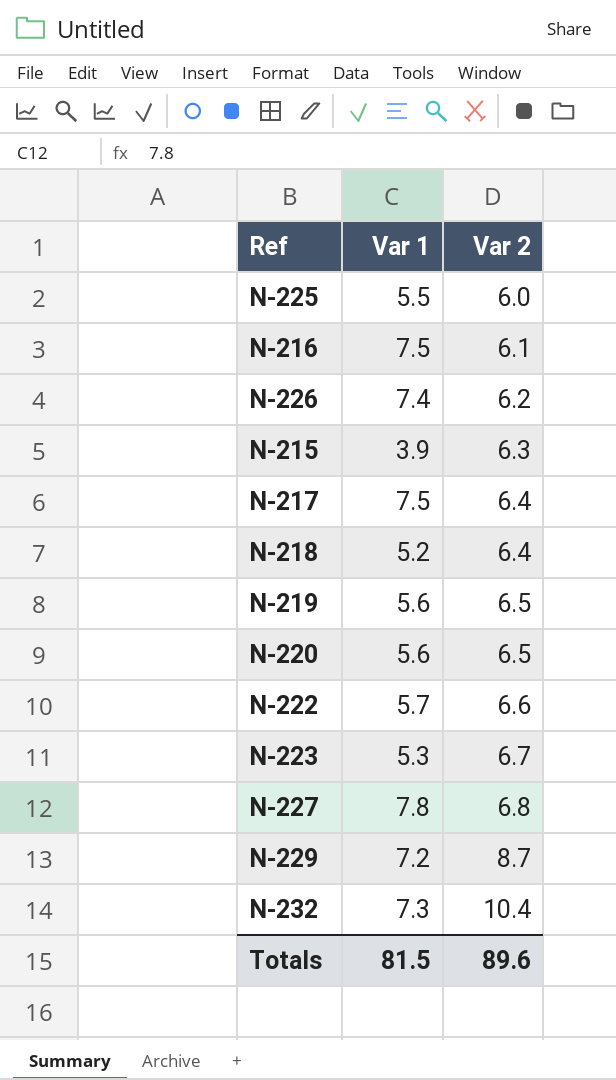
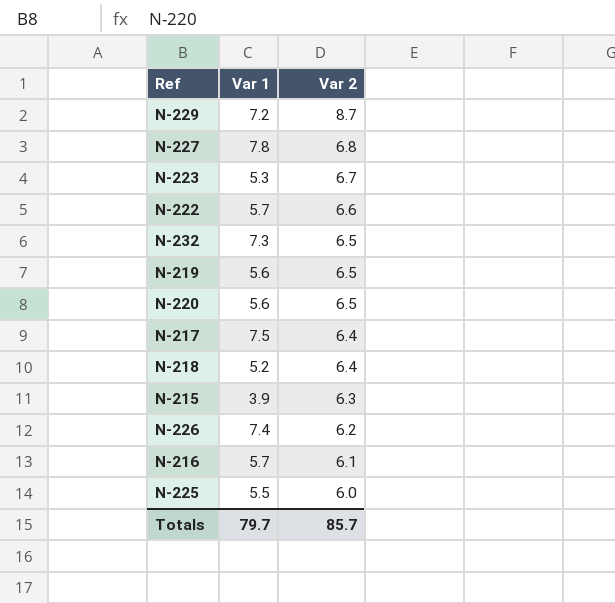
row order: Var 2 ascending -> Var 2 descending
N-232 | Var 2: 10.4 -> 6.5
N-216 | Var 1: 7.5 -> 5.7
Totals | Var 1: 81.5 -> 79.7
Totals | Var 2: 89.6 -> 85.7

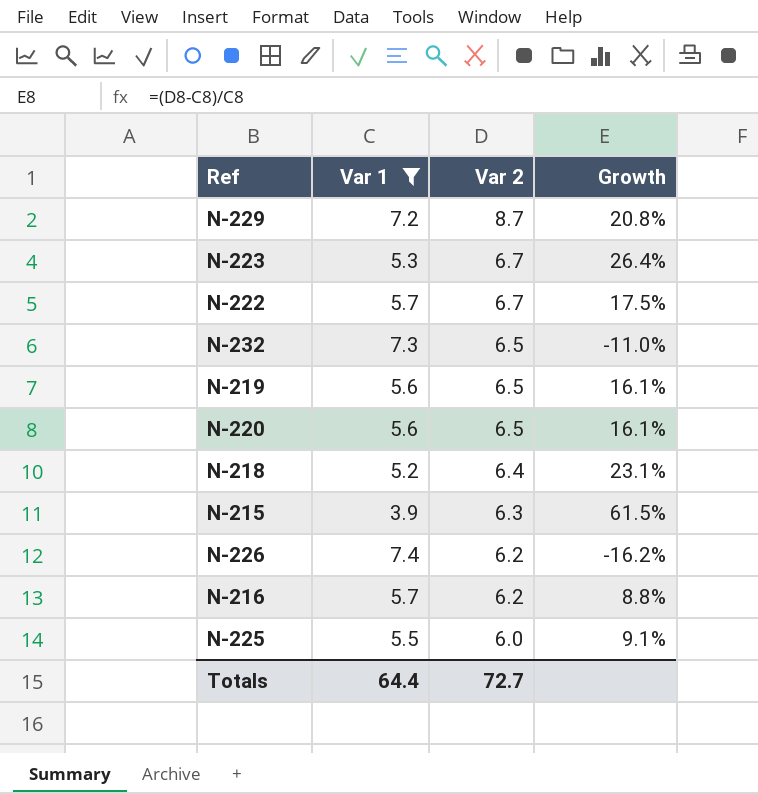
filter: none -> Var 1 <= 7.4
column Growth | formula: none -> ([Var 2] - [Var 1]) / [Var 1]
N-222 | Var 2: 6.6 -> 6.7
N-216 | Var 2: 6.1 -> 6.2
Totals | Var 1: 79.7 -> 64.4
Totals | Var 2: 85.7 -> 72.7

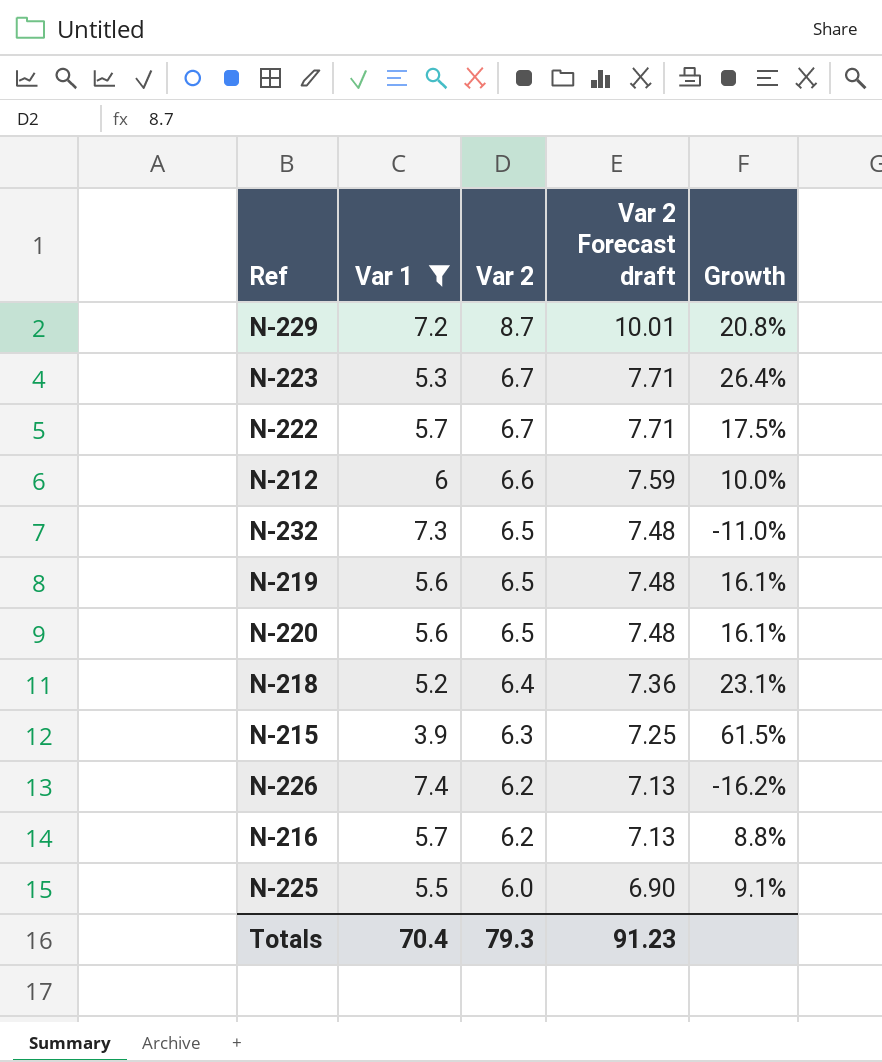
column Var 2 Forecast draft | formula: none -> [Var 2] * 1.15
row N-212: none -> 6 | 6.6 | 7.59 | 10.0%
Totals | Var 1: 64.4 -> 70.4
Totals | Var 2: 72.7 -> 79.3

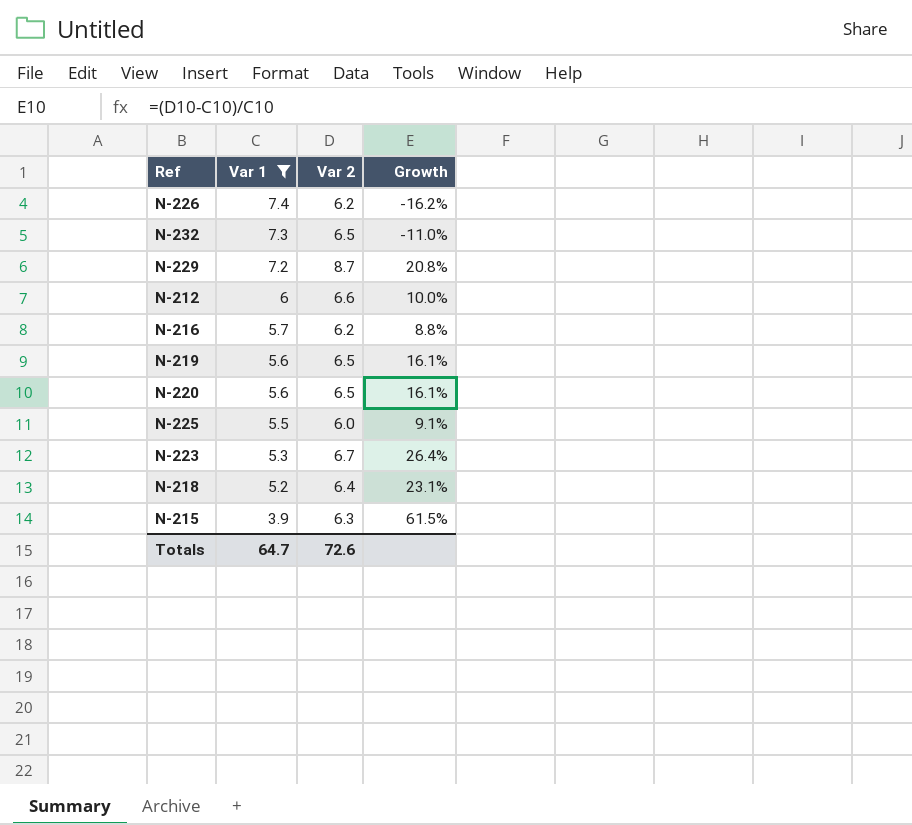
row order: Var 2 descending -> Var 1 descending
column Var 2 Forecast draft | formula: [Var 2] * 1.15 -> none
row N-222: 5.7 | 6.7 | 7.71 | 17.5% -> none
Totals | Var 1: 70.4 -> 64.7
Totals | Var 2: 79.3 -> 72.6

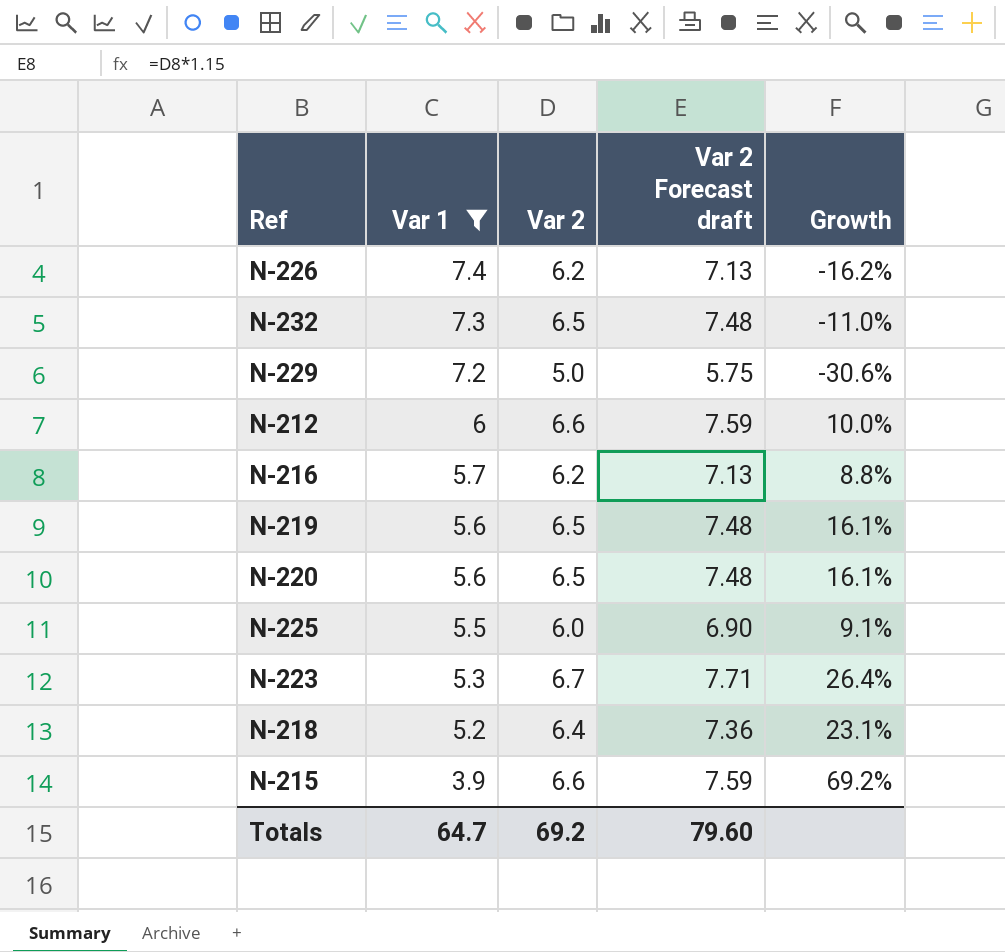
column Var 2 Forecast draft | formula: none -> [Var 2] * 1.15
N-229 | Var 2: 8.7 -> 5.0
N-229 | Growth: 20.8% -> -30.6%
N-215 | Var 2: 6.3 -> 6.6
N-215 | Growth: 61.5% -> 69.2%
Totals | Var 2: 72.6 -> 69.2

